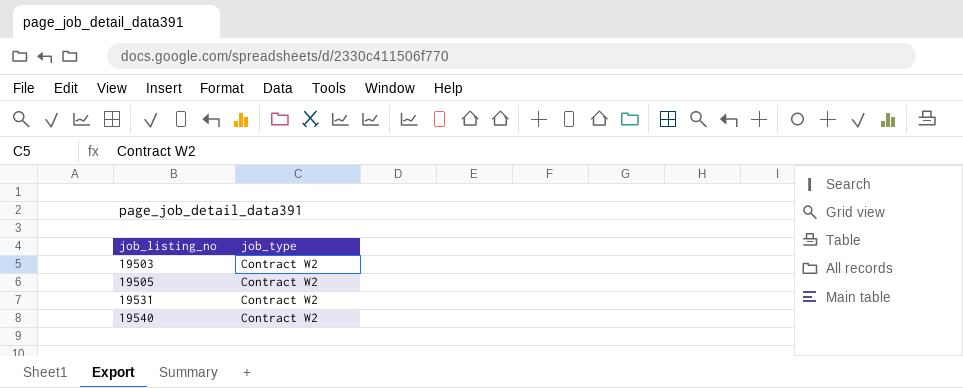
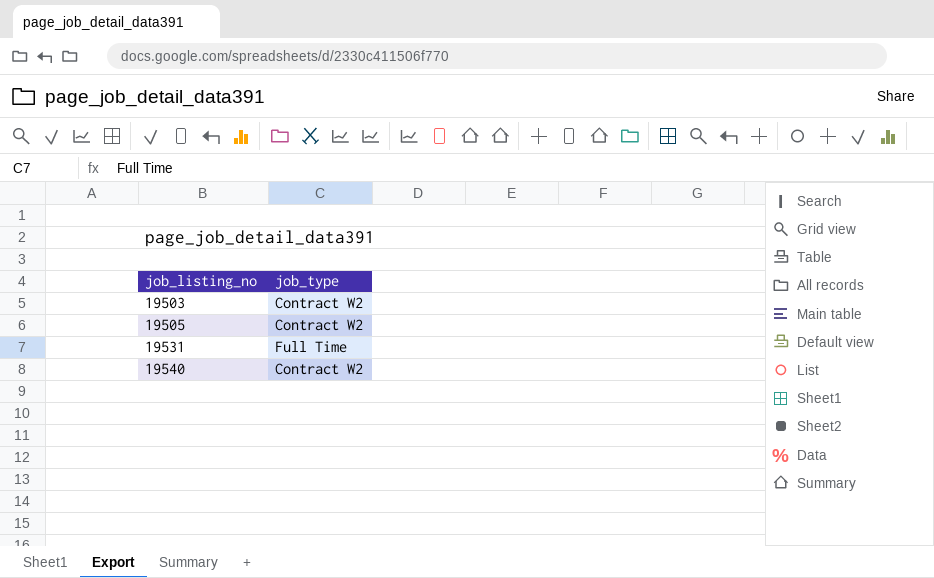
19531 | job_type: Contract W2 -> Full Time

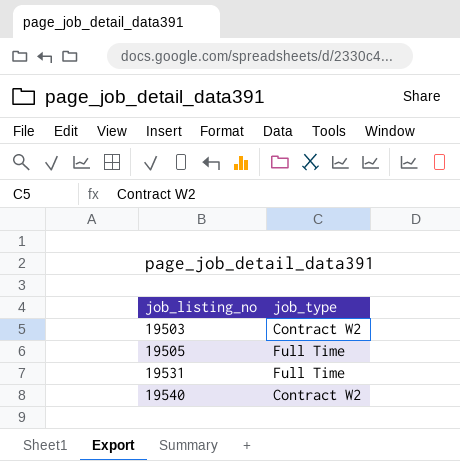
19505 | job_type: Contract W2 -> Full Time

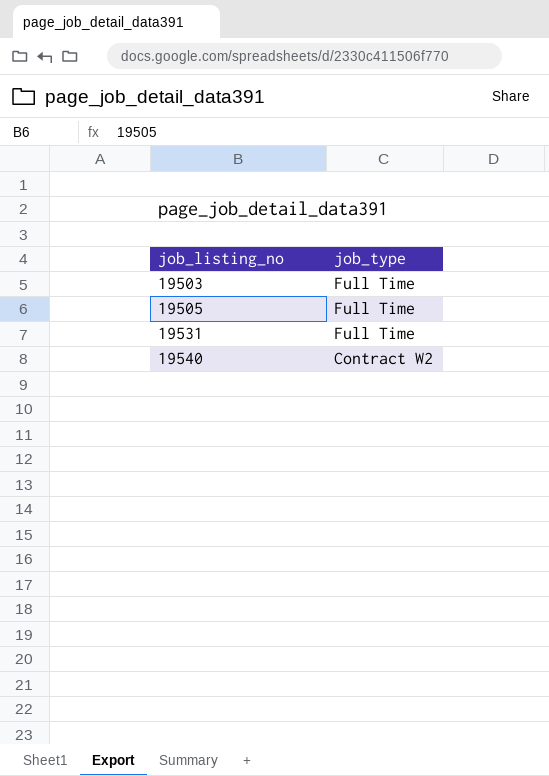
19503 | job_type: Contract W2 -> Full Time

